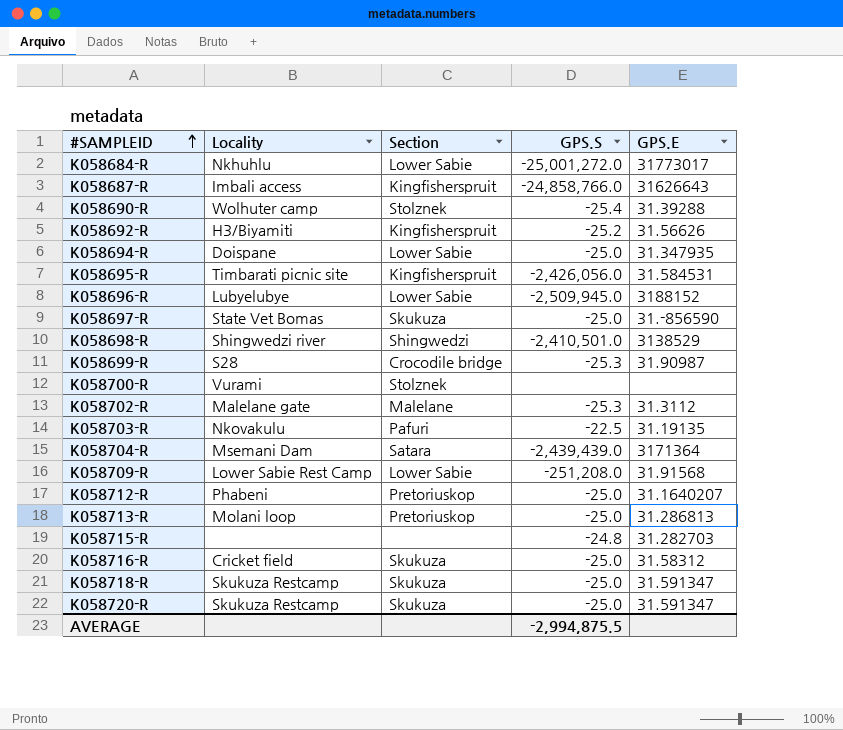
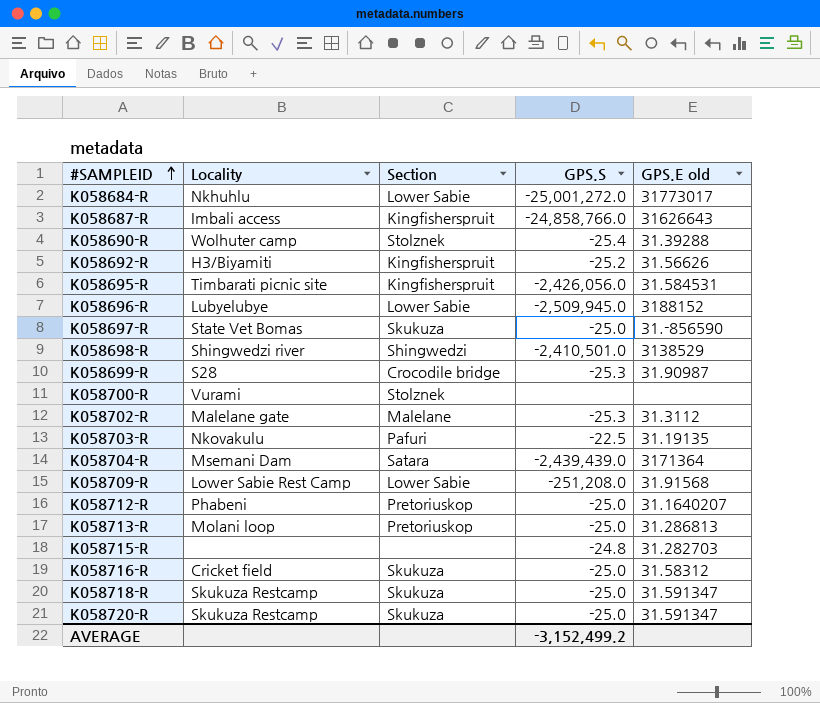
column name: GPS.E -> GPS.E old
row K058694-R: Doispane | Lower Sabie | -25.0 | 31.347935 -> none
AVERAGE | GPS.S: -2,994,875.5 -> -3,152,499.2

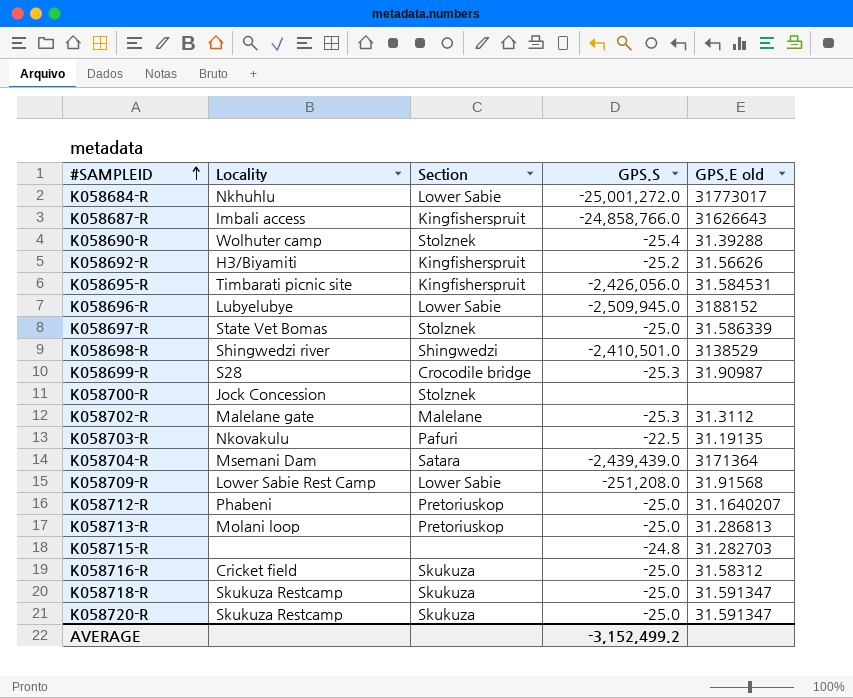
K058697-R | Section: Skukuza -> Stolznek
K058697-R | GPS.E old: 31.-856590 -> 31.586339
K058700-R | Locality: Vurami -> Jock Concession

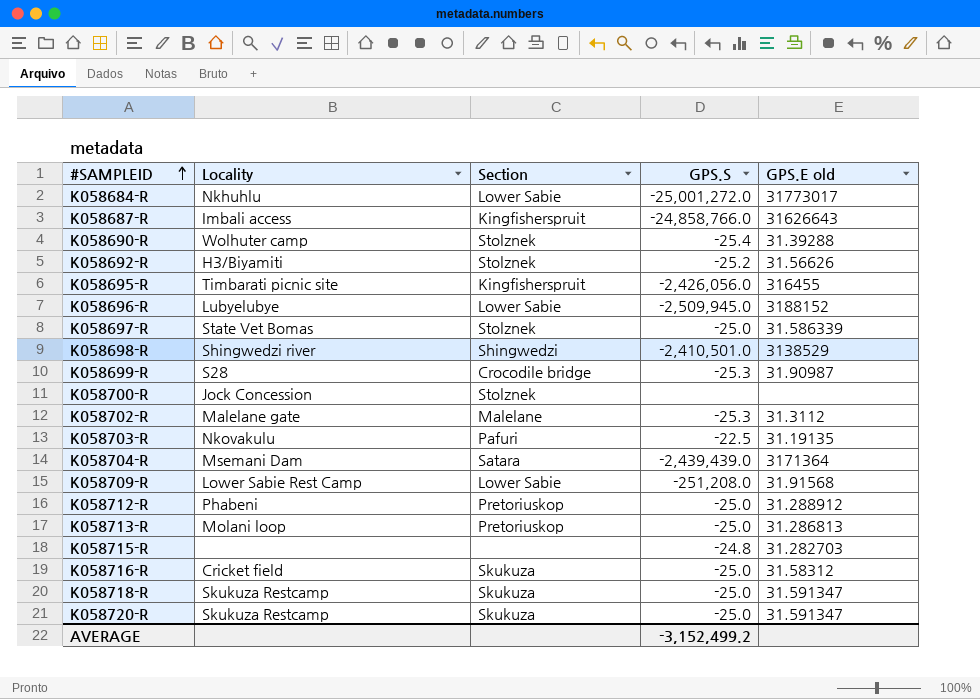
K058692-R | Section: Kingfisherspruit -> Stolznek
K058695-R | GPS.E old: 31.584531 -> 316455
K058712-R | GPS.E old: 31.1640207 -> 31.288912

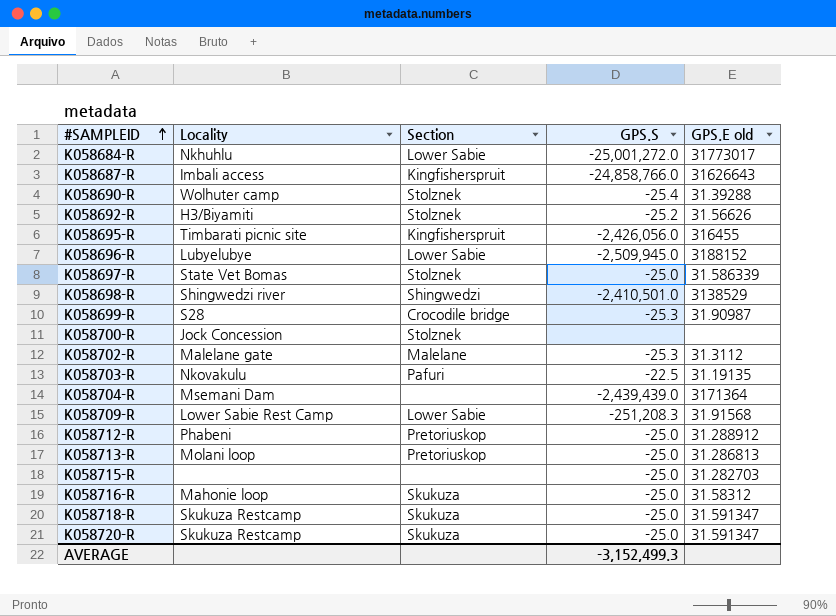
K058704-R | Section: Satara -> none
K058709-R | GPS.S: -251,208.0 -> -251,208.3
K058715-R | GPS.S: -24.8 -> -25.0
K058716-R | Locality: Cricket field -> Mahonie loop
AVERAGE | GPS.S: -3,152,499.2 -> -3,152,499.3

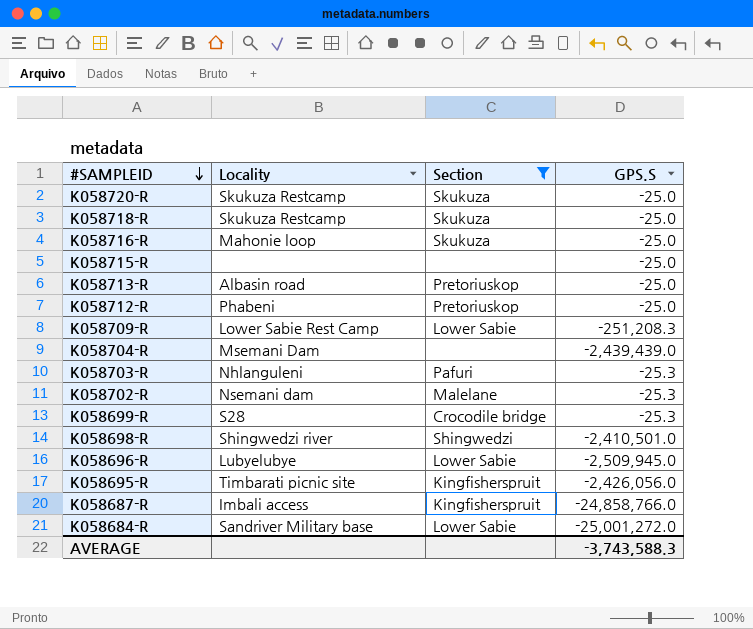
filter: none -> Section != Stolznek
row order: #SAMPLEID ascending -> #SAMPLEID descending
column GPS.E old | position: 5 -> none
K058713-R | Locality: Molani loop -> Albasin road
K058703-R | Locality: Nkovakulu -> Nhlanguleni
K058703-R | GPS.S: -22.5 -> -25.3
K058702-R | Locality: Malelane gate -> Nsemani dam
K058684-R | Locality: Nkhuhlu -> Sandriver Military base
AVERAGE | GPS.S: -3,152,499.3 -> -3,743,588.3

